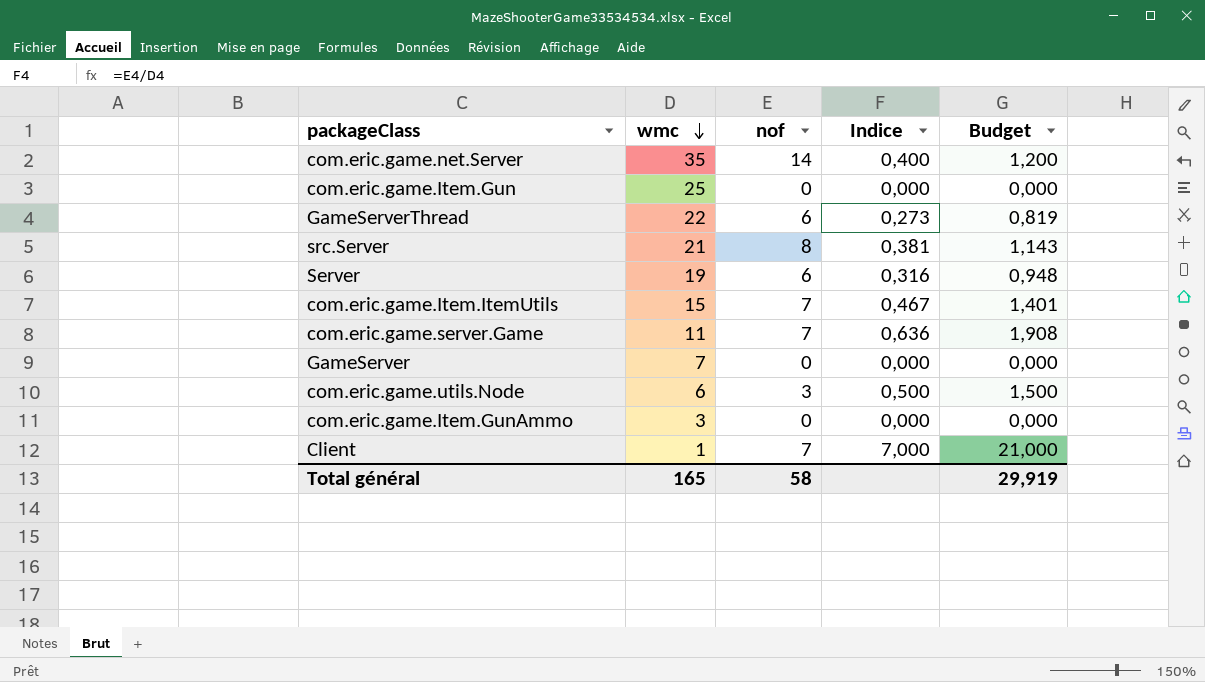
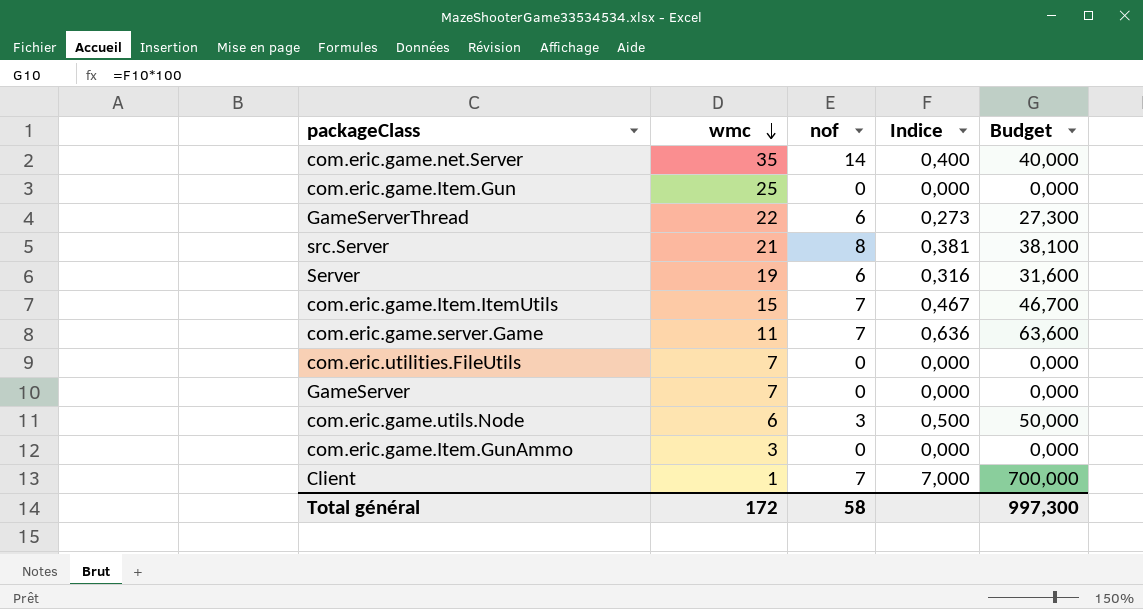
column Budget | formula: [Indice] * 3 -> [Indice] * 100
row com.eric.utilities.FileUtils: none -> 7 | 0 | 0,000 | 0,000
Total général | wmc: 165 -> 172
Total général | Budget: 29,919 -> 997,300

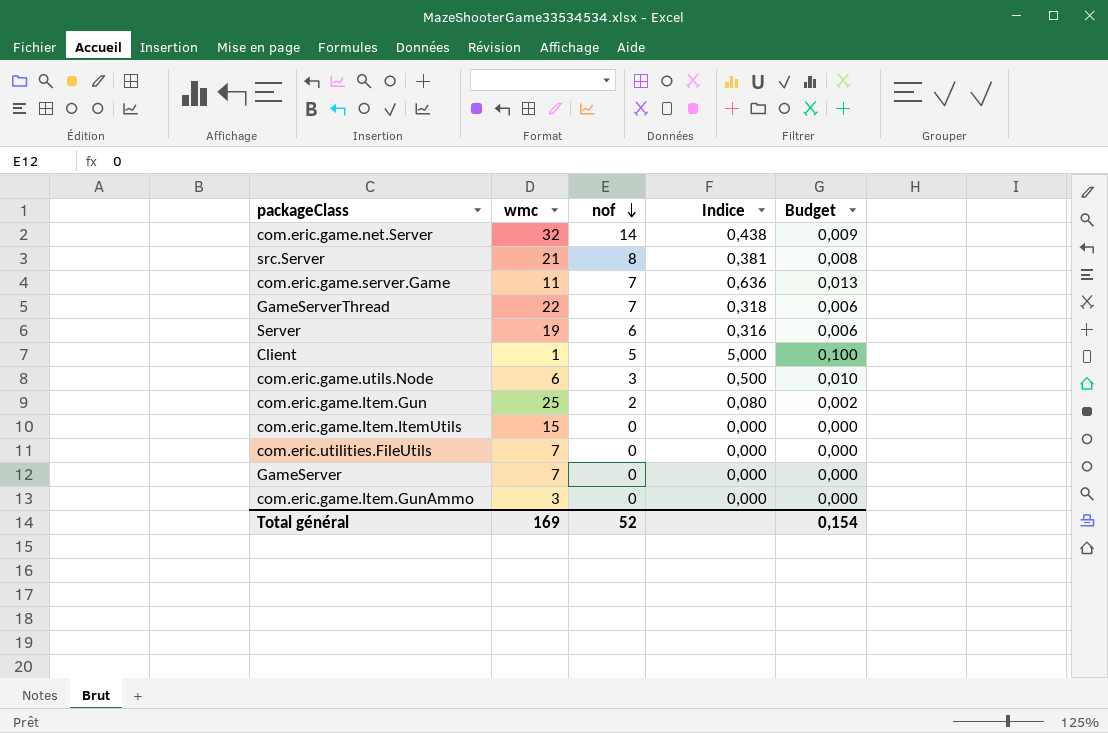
row order: wmc descending -> nof descending
column Budget | formula: [Indice] * 100 -> [Indice] * 0,02
com.eric.game.net.Server | wmc: 35 -> 32
com.eric.game.net.Server | Indice: 0,400 -> 0,438
GameServerThread | nof: 6 -> 7
GameServerThread | Indice: 0,273 -> 0,318
Client | nof: 7 -> 5
Client | Indice: 7,000 -> 5,000
com.eric.game.Item.Gun | nof: 0 -> 2
com.eric.game.Item.Gun | Indice: 0,000 -> 0,080
com.eric.game.Item.ItemUtils | nof: 7 -> 0
com.eric.game.Item.ItemUtils | Indice: 0,467 -> 0,000
Total général | wmc: 172 -> 169
Total général | nof: 58 -> 52
Total général | Budget: 997,300 -> 0,154

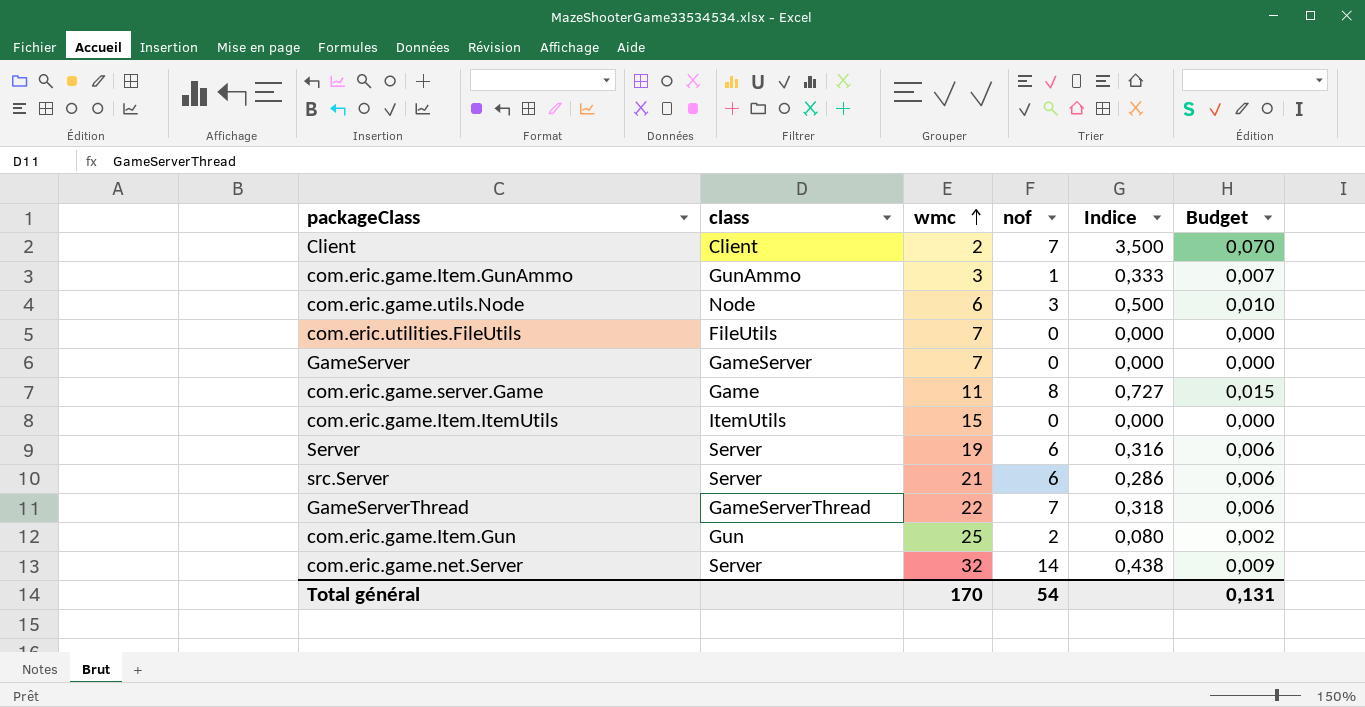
row order: nof descending -> wmc ascending
column class | position: none -> 2
Client | wmc: 1 -> 2
Client | nof: 5 -> 7
Client | Indice: 5,000 -> 3,500
Client | Budget: 0,100 -> 0,070
com.eric.game.Item.GunAmmo | nof: 0 -> 1
com.eric.game.Item.GunAmmo | Indice: 0,000 -> 0,333
com.eric.game.Item.GunAmmo | Budget: 0,000 -> 0,007
com.eric.game.server.Game | nof: 7 -> 8
com.eric.game.server.Game | Indice: 0,636 -> 0,727
com.eric.game.server.Game | Budget: 0,013 -> 0,015
src.Server | nof: 8 -> 6
src.Server | Indice: 0,381 -> 0,286
src.Server | Budget: 0,008 -> 0,006
Total général | wmc: 169 -> 170
Total général | nof: 52 -> 54
Total général | Budget: 0,154 -> 0,131

